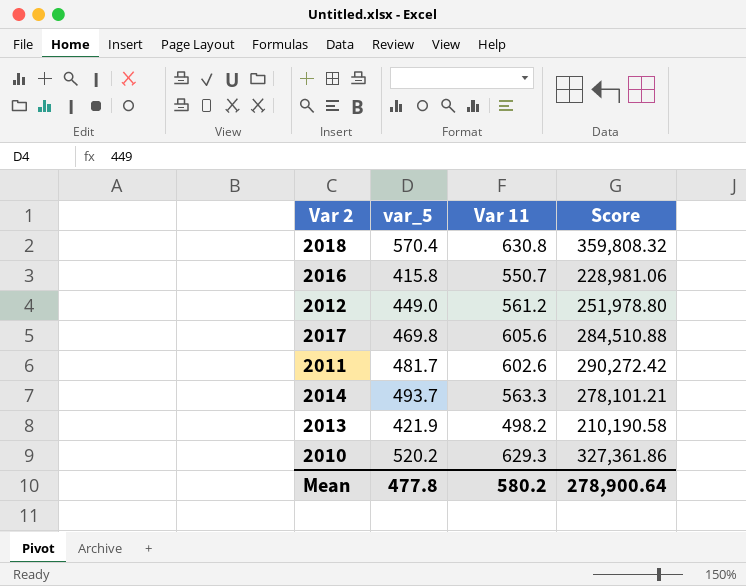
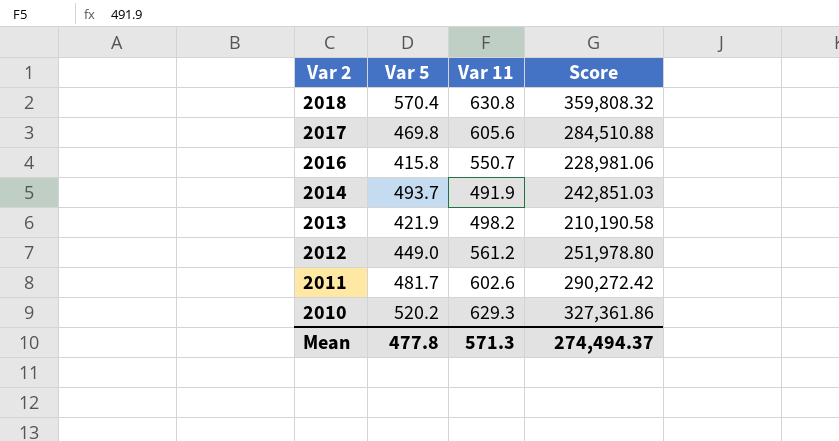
row order: none -> Var 2 descending
column name: var_5 -> Var 5
2014 | Var 11: 563.3 -> 491.9
2014 | Score: 278,101.21 -> 242,851.03
Mean | Var 11: 580.2 -> 571.3
Mean | Score: 278,900.64 -> 274,494.37

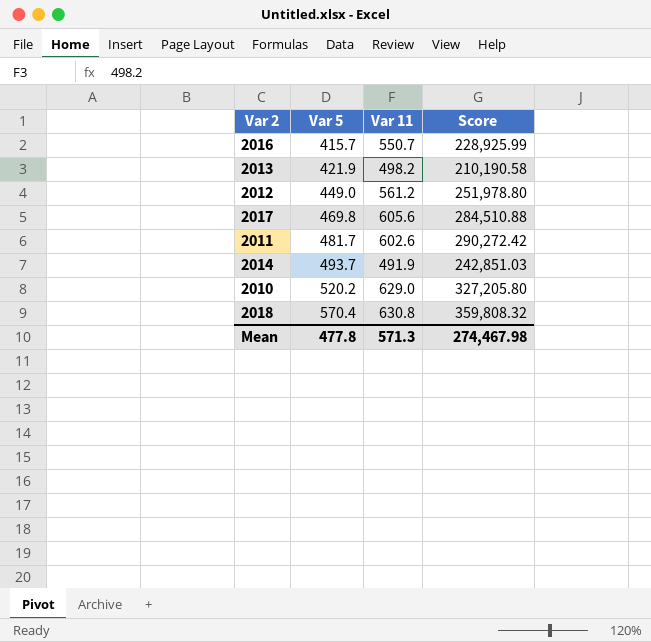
row order: Var 2 descending -> Var 5 ascending
2016 | Var 5: 415.8 -> 415.7
2016 | Score: 228,981.06 -> 228,925.99
2010 | Var 11: 629.3 -> 629.0
2010 | Score: 327,361.86 -> 327,205.80
Mean | Score: 274,494.37 -> 274,467.98

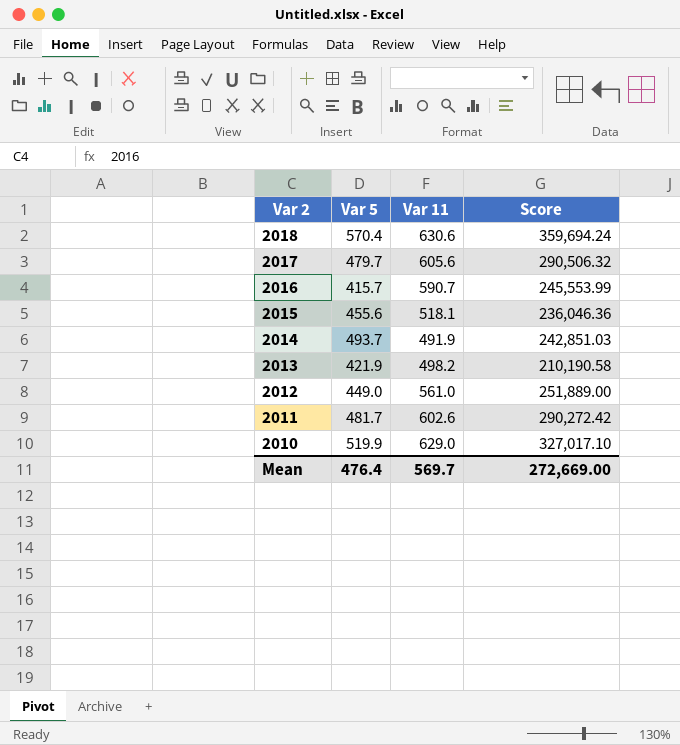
row order: Var 5 ascending -> Var 2 descending
2018 | Var 11: 630.8 -> 630.6
2018 | Score: 359,808.32 -> 359,694.24
2017 | Var 5: 469.8 -> 479.7
2017 | Score: 284,510.88 -> 290,506.32
2016 | Var 11: 550.7 -> 590.7
2016 | Score: 228,925.99 -> 245,553.99
row 2015: none -> 455.6 | 518.1 | 236,046.36
2012 | Var 11: 561.2 -> 561.0
2012 | Score: 251,978.80 -> 251,889.00
2010 | Var 5: 520.2 -> 519.9
2010 | Score: 327,205.80 -> 327,017.10
Mean | Var 5: 477.8 -> 476.4
Mean | Var 11: 571.3 -> 569.7
Mean | Score: 274,467.98 -> 272,669.00

